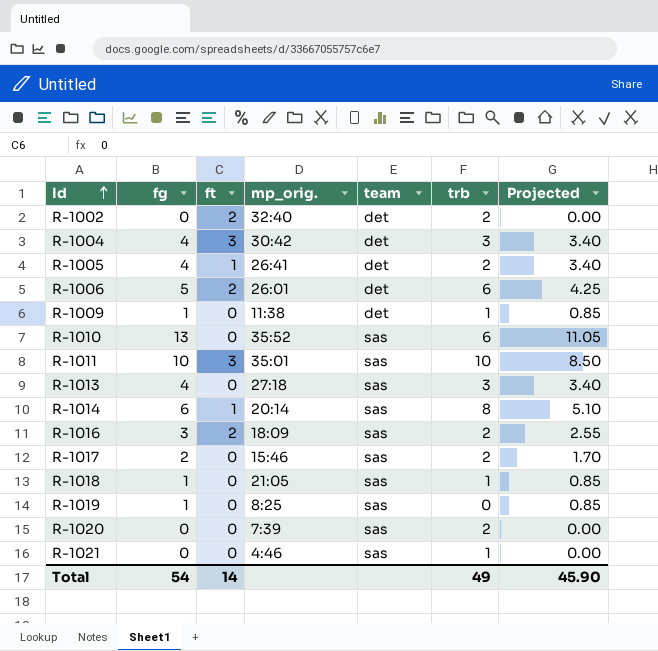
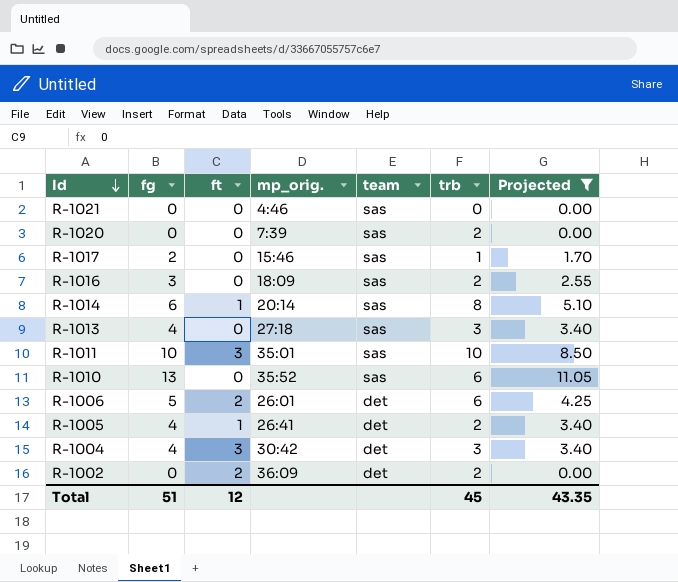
filter: none -> Projected != 0.85
row order: Id ascending -> Id descending
R-1021 | trb: 1 -> 0
R-1017 | trb: 2 -> 1
R-1016 | ft: 2 -> 0
R-1002 | mp_orig.: 32:40 -> 36:09
Total | fg: 54 -> 51
Total | ft: 14 -> 12
Total | trb: 49 -> 45
Total | Projected: 45.90 -> 43.35

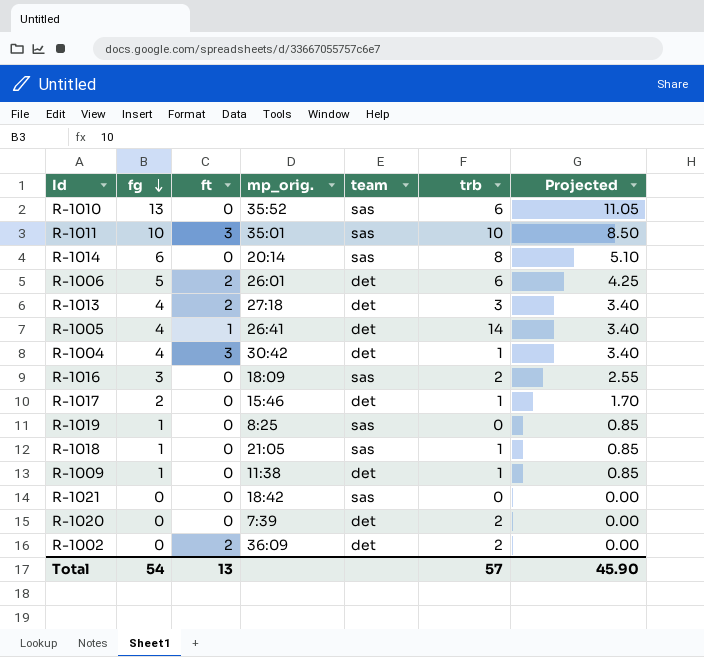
filter: Projected != 0.85 -> none
row order: Id descending -> fg descending
R-1014 | ft: 1 -> 0
R-1013 | ft: 0 -> 2
R-1013 | team: sas -> det
R-1005 | trb: 2 -> 14
R-1004 | trb: 3 -> 1
R-1017 | team: sas -> det
R-1021 | mp_orig.: 4:46 -> 18:42
R-1020 | team: sas -> det
Total | fg: 51 -> 54
Total | ft: 12 -> 13
Total | trb: 45 -> 57
Total | Projected: 43.35 -> 45.90

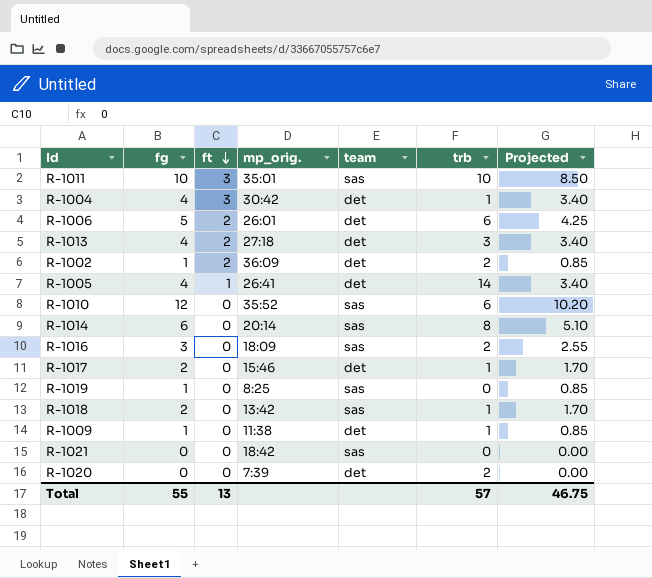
row order: fg descending -> ft descending
R-1002 | fg: 0 -> 1
R-1002 | Projected: 0.00 -> 0.85
R-1010 | fg: 13 -> 12
R-1010 | Projected: 11.05 -> 10.20
R-1018 | fg: 1 -> 2
R-1018 | mp_orig.: 21:05 -> 13:42
R-1018 | Projected: 0.85 -> 1.70
Total | fg: 54 -> 55
Total | Projected: 45.90 -> 46.75

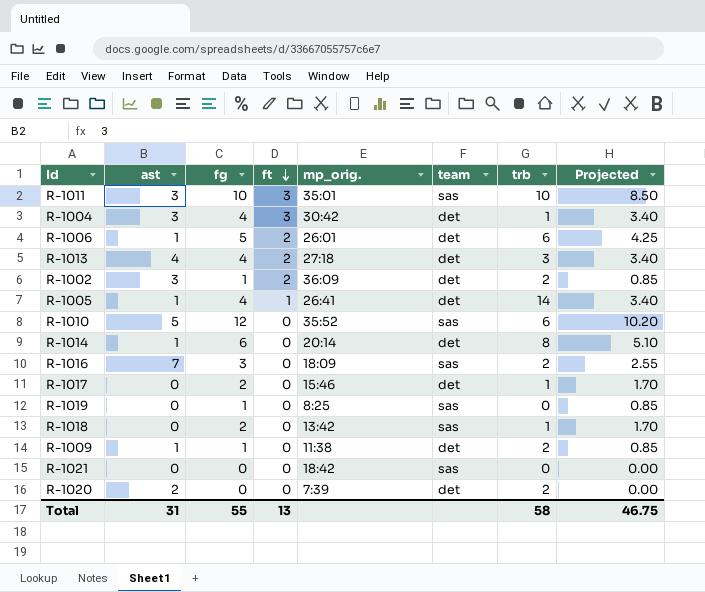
column ast | position: none -> 2
R-1014 | team: sas -> det
R-1009 | trb: 1 -> 2
Total | trb: 57 -> 58

